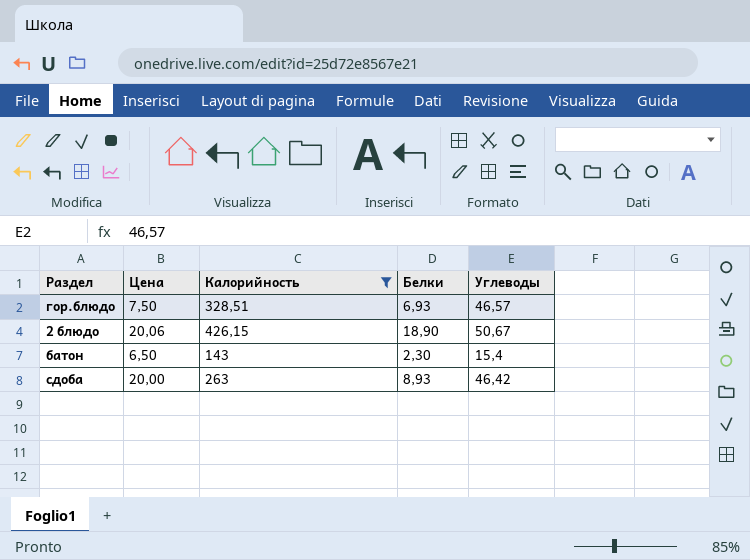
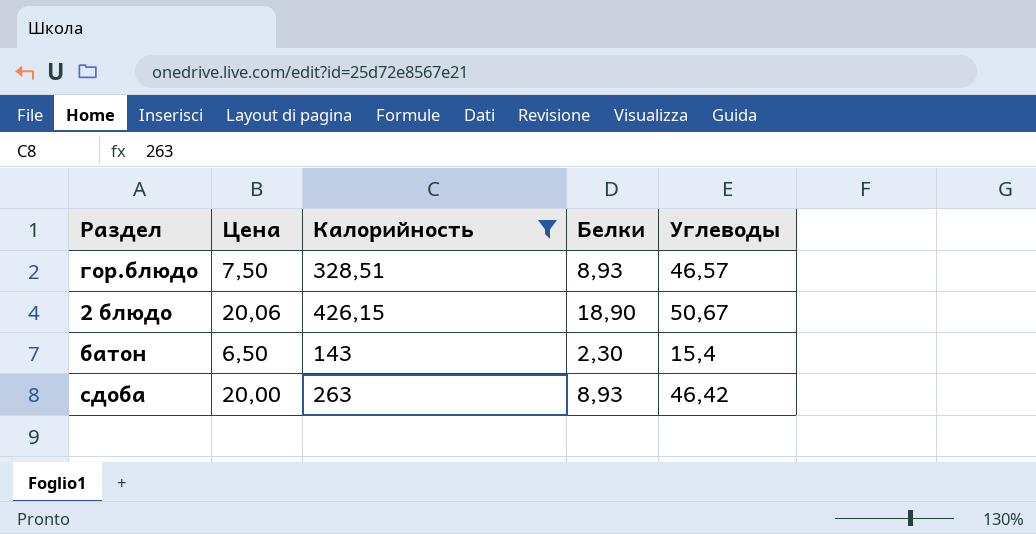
гор.блюдо | Белки: 6,93 -> 8,93

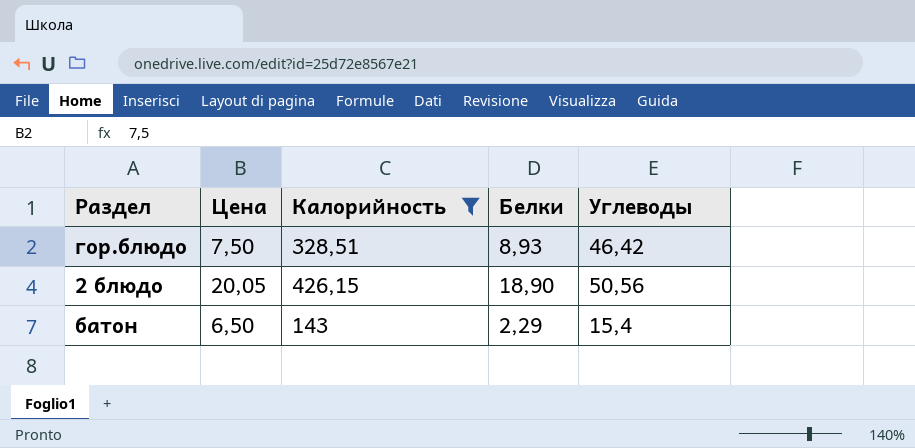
row сдоба: 20,00 | 263 | 8,93 | 46,42 -> none
гор.блюдо | Углеводы: 46,57 -> 46,42
2 блюдо | Цена: 20,06 -> 20,05
2 блюдо | Углеводы: 50,67 -> 50,56
батон | Белки: 2,30 -> 2,29

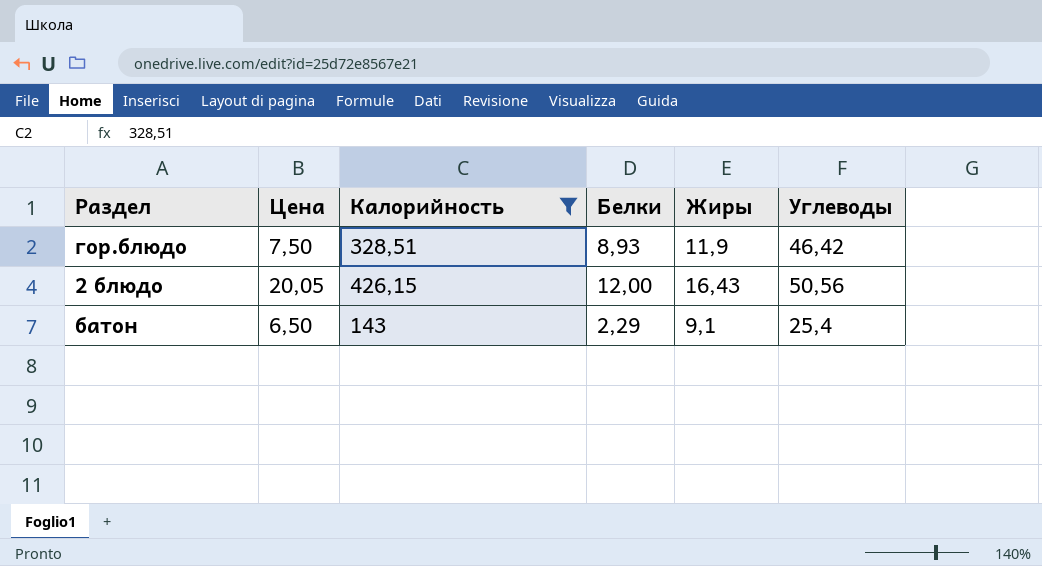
column Жиры | position: none -> 5
2 блюдо | Белки: 18,90 -> 12,00
батон | Углеводы: 15,4 -> 25,4

